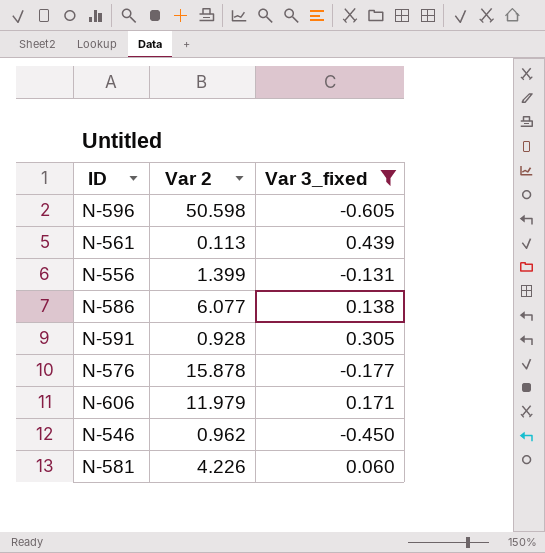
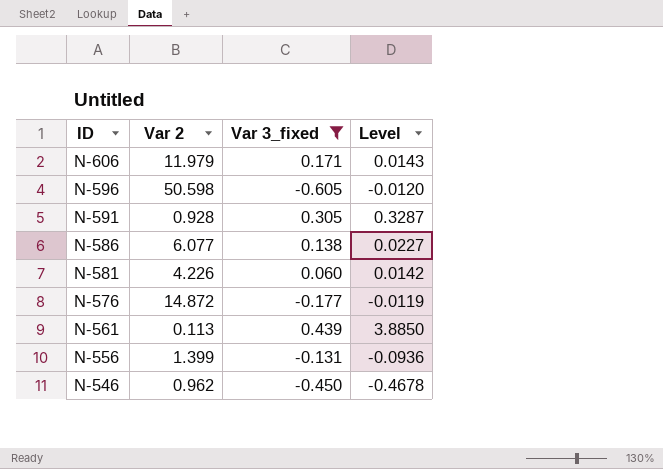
row order: none -> ID descending
column Level | formula: none -> [Var 3_fixed] / [Var 2]
N-576 | Var 2: 15.878 -> 14.872

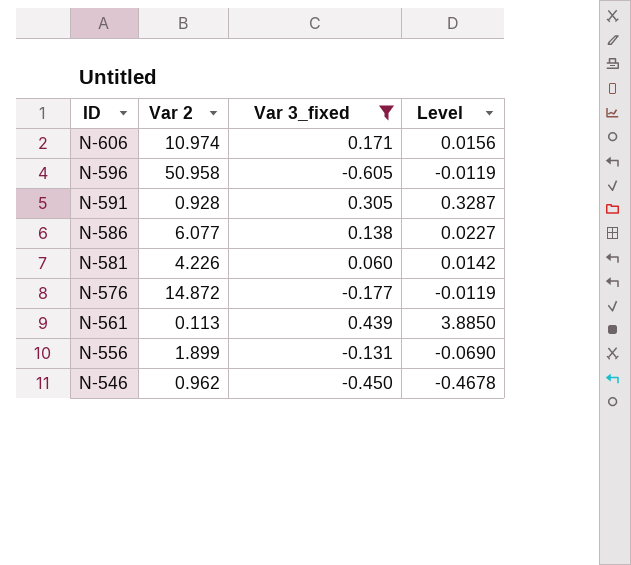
N-606 | Var 2: 11.979 -> 10.974
N-606 | Level: 0.0143 -> 0.0156
N-596 | Var 2: 50.598 -> 50.958
N-596 | Level: -0.0120 -> -0.0119
N-556 | Var 2: 1.399 -> 1.899
N-556 | Level: -0.0936 -> -0.0690

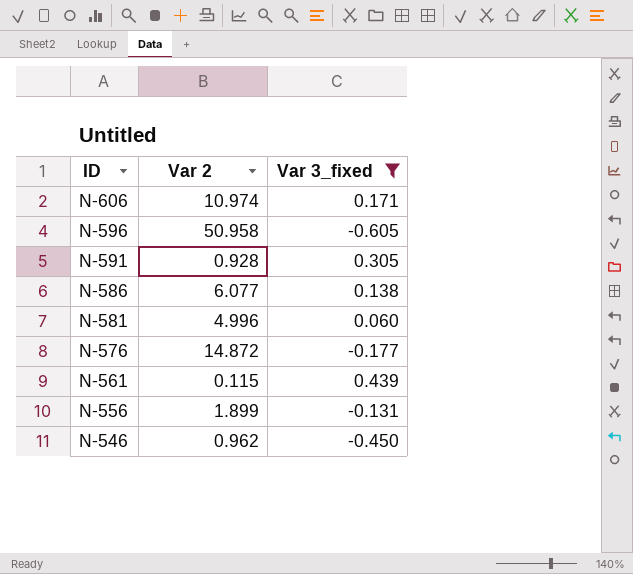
column Level | formula: [Var 3_fixed] / [Var 2] -> none
N-581 | Var 2: 4.226 -> 4.996
N-561 | Var 2: 0.113 -> 0.115

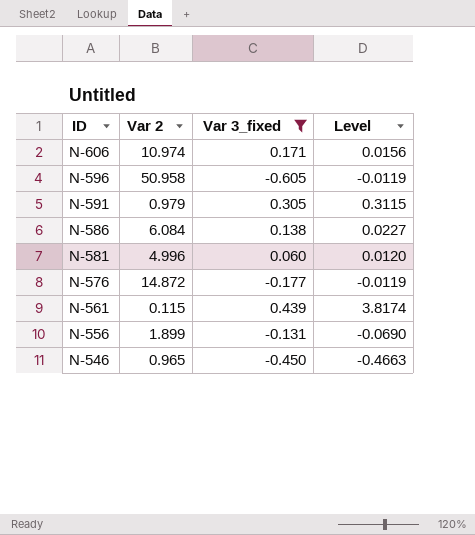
column Level | formula: none -> [Var 3_fixed] / [Var 2]
N-591 | Var 2: 0.928 -> 0.979
N-586 | Var 2: 6.077 -> 6.084
N-546 | Var 2: 0.962 -> 0.965

